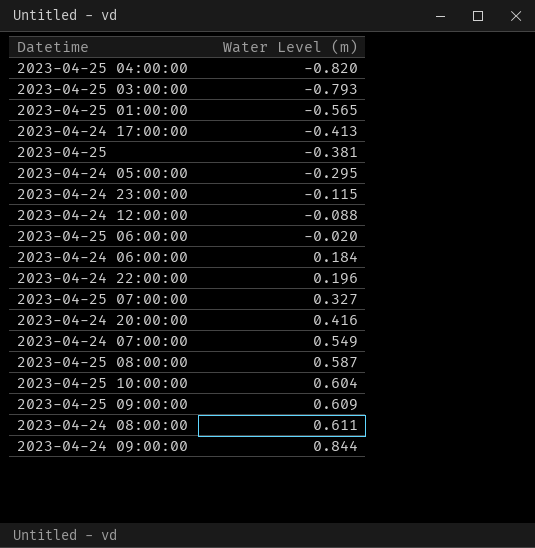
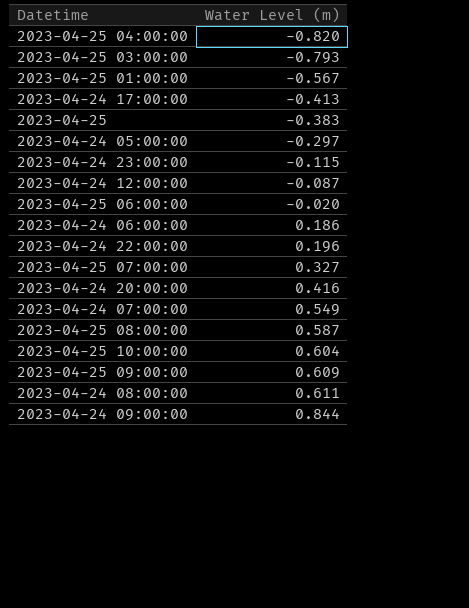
2023-04-25 01:00:00 | Water Level (m): -0.565 -> -0.567
2023-04-25 | Water Level (m): -0.381 -> -0.383
2023-04-24 05:00:00 | Water Level (m): -0.295 -> -0.297
2023-04-24 12:00:00 | Water Level (m): -0.088 -> -0.087
2023-04-24 06:00:00 | Water Level (m): 0.184 -> 0.186

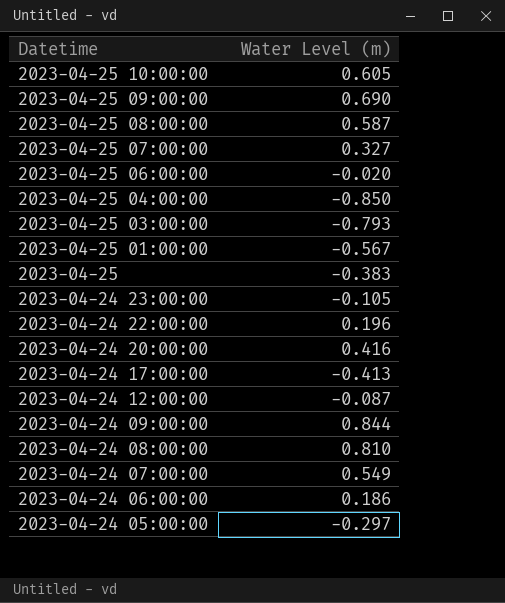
row order: Water Level (m) ascending -> Datetime descending
2023-04-25 10:00:00 | Water Level (m): 0.604 -> 0.605
2023-04-25 09:00:00 | Water Level (m): 0.609 -> 0.690
2023-04-25 04:00:00 | Water Level (m): -0.820 -> -0.850
2023-04-24 23:00:00 | Water Level (m): -0.115 -> -0.105
2023-04-24 08:00:00 | Water Level (m): 0.611 -> 0.810

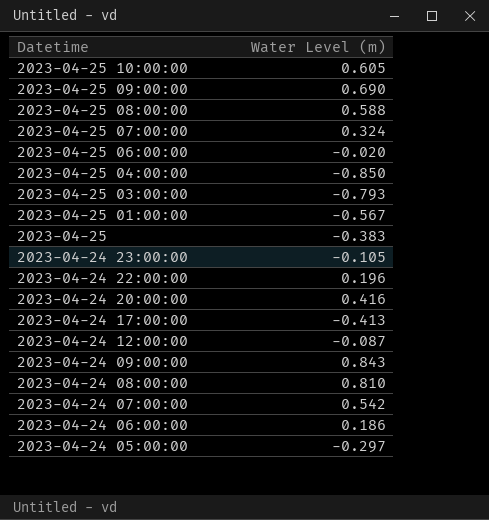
2023-04-25 08:00:00 | Water Level (m): 0.587 -> 0.588
2023-04-25 07:00:00 | Water Level (m): 0.327 -> 0.324
2023-04-24 09:00:00 | Water Level (m): 0.844 -> 0.843
2023-04-24 07:00:00 | Water Level (m): 0.549 -> 0.542

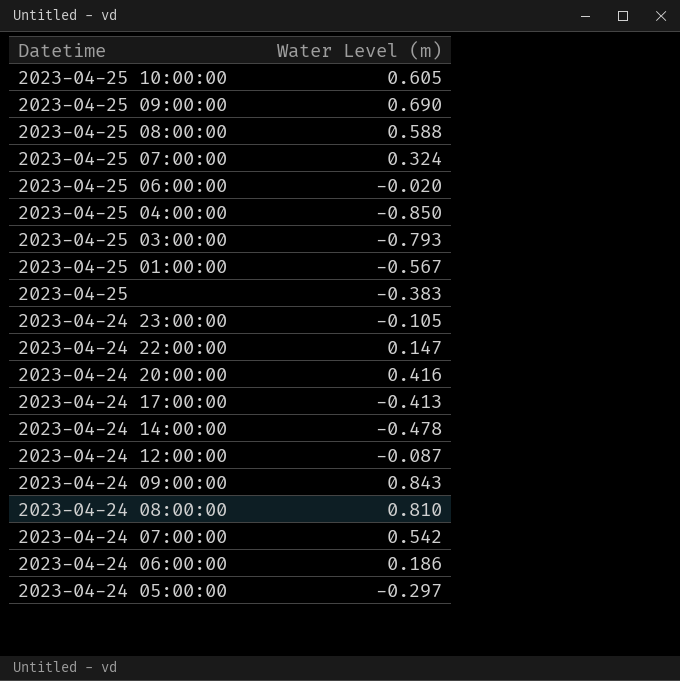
2023-04-24 22:00:00 | Water Level (m): 0.196 -> 0.147
row 2023-04-24 14:00:00: none -> -0.478

